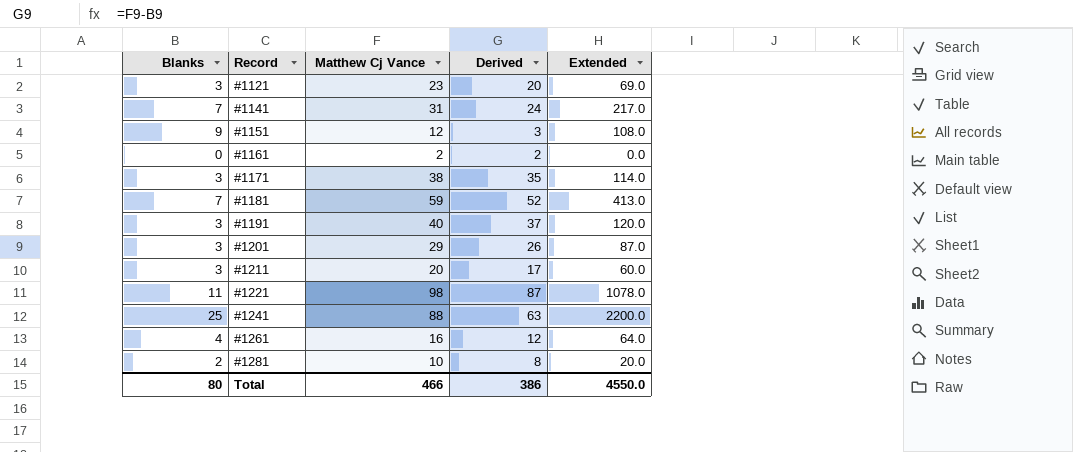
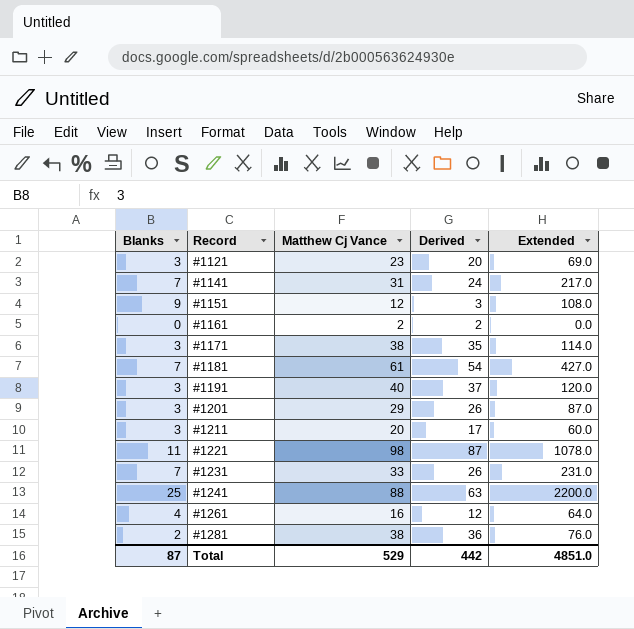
#1181 | Matthew Cj Vance: 59 -> 61
#1181 | Derived: 52 -> 54
#1181 | Extended: 413.0 -> 427.0
row #1231: none -> 7 | 33 | 26 | 231.0
#1281 | Matthew Cj Vance: 10 -> 38
#1281 | Derived: 8 -> 36
#1281 | Extended: 20.0 -> 76.0
Total | Blanks: 80 -> 87
Total | Matthew Cj Vance: 466 -> 529
Total | Derived: 386 -> 442
Total | Extended: 4550.0 -> 4851.0

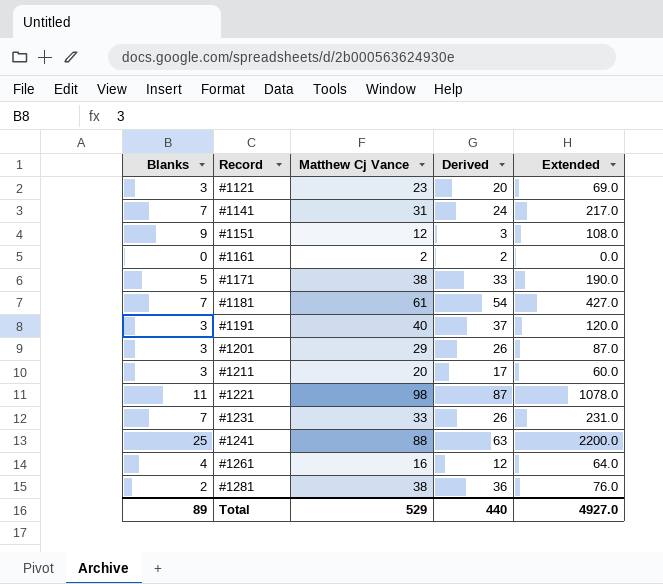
#1171 | Blanks: 3 -> 5
#1171 | Derived: 35 -> 33
#1171 | Extended: 114.0 -> 190.0
Total | Blanks: 87 -> 89
Total | Derived: 442 -> 440
Total | Extended: 4851.0 -> 4927.0

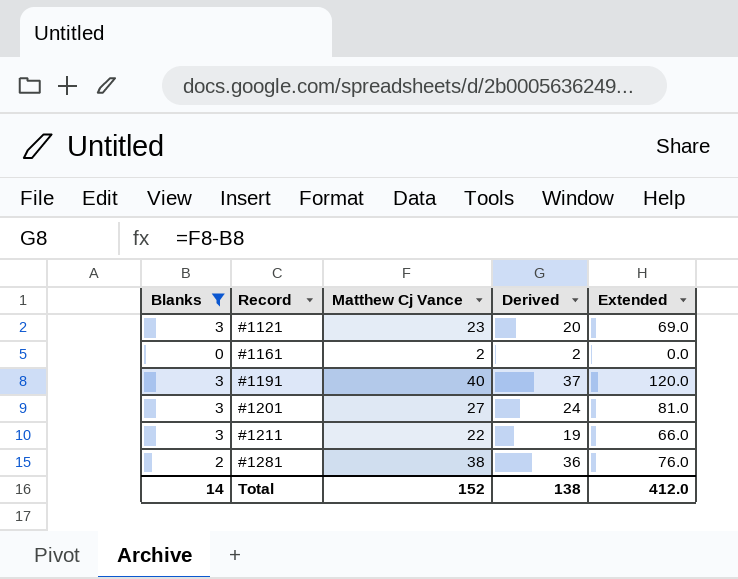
filter: none -> Blanks <= 3
#1201 | Matthew Cj Vance: 29 -> 27
#1201 | Derived: 26 -> 24
#1201 | Extended: 87.0 -> 81.0
#1211 | Matthew Cj Vance: 20 -> 22
#1211 | Derived: 17 -> 19
#1211 | Extended: 60.0 -> 66.0
Total | Blanks: 89 -> 14
Total | Matthew Cj Vance: 529 -> 152
Total | Derived: 440 -> 138
Total | Extended: 4927.0 -> 412.0

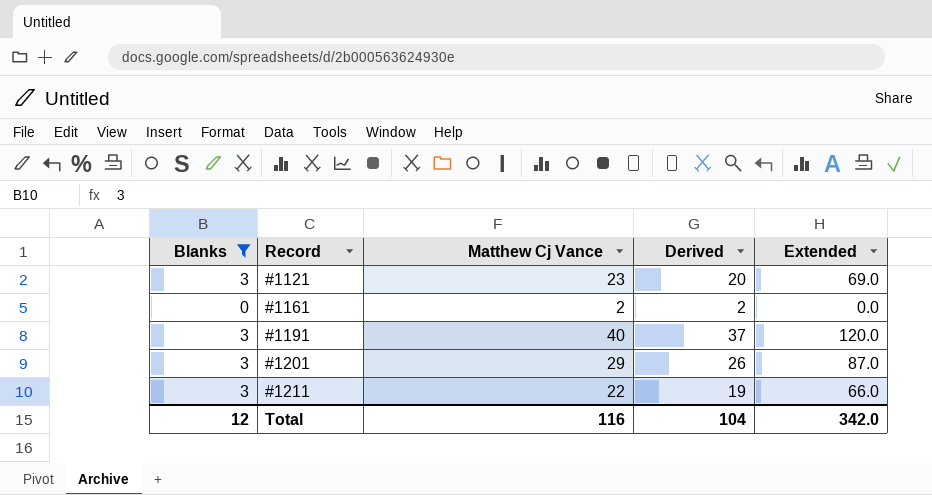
row #1281: 2 | 38 | 36 | 76.0 -> none
#1201 | Matthew Cj Vance: 27 -> 29
#1201 | Derived: 24 -> 26
#1201 | Extended: 81.0 -> 87.0
Total | Blanks: 14 -> 12
Total | Matthew Cj Vance: 152 -> 116
Total | Derived: 138 -> 104
Total | Extended: 412.0 -> 342.0

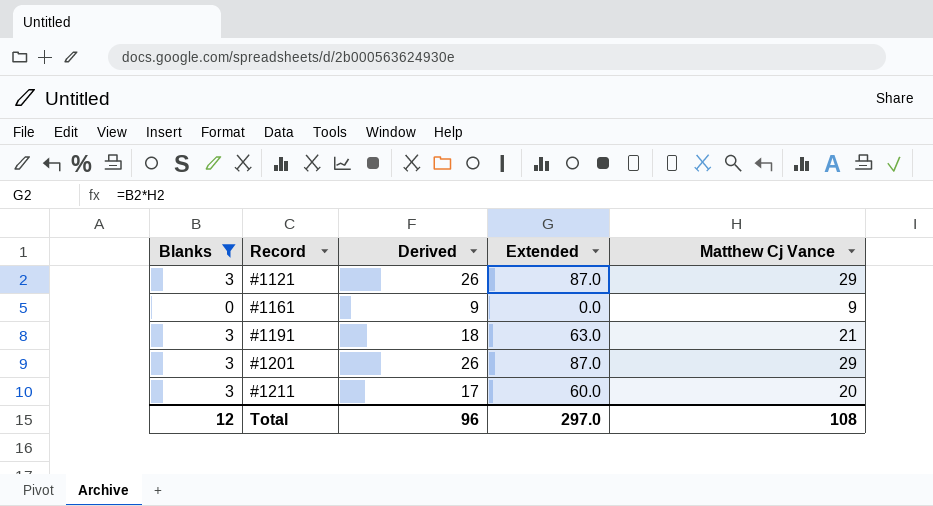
column Matthew Cj Vance | position: 3 -> 5
#1121 | Derived: 20 -> 26
#1121 | Extended: 69.0 -> 87.0
#1121 | Matthew Cj Vance: 23 -> 29
#1161 | Derived: 2 -> 9
#1161 | Matthew Cj Vance: 2 -> 9
#1191 | Derived: 37 -> 18
#1191 | Extended: 120.0 -> 63.0
#1191 | Matthew Cj Vance: 40 -> 21
#1211 | Derived: 19 -> 17
#1211 | Extended: 66.0 -> 60.0
#1211 | Matthew Cj Vance: 22 -> 20
Total | Derived: 104 -> 96
Total | Extended: 342.0 -> 297.0
Total | Matthew Cj Vance: 116 -> 108

